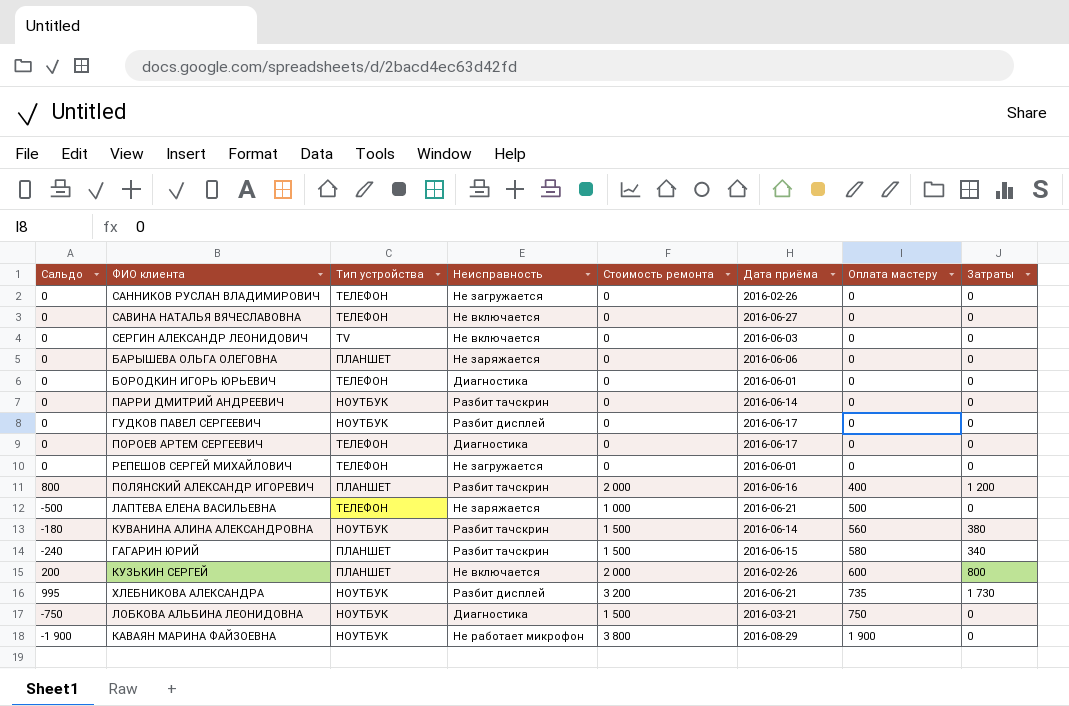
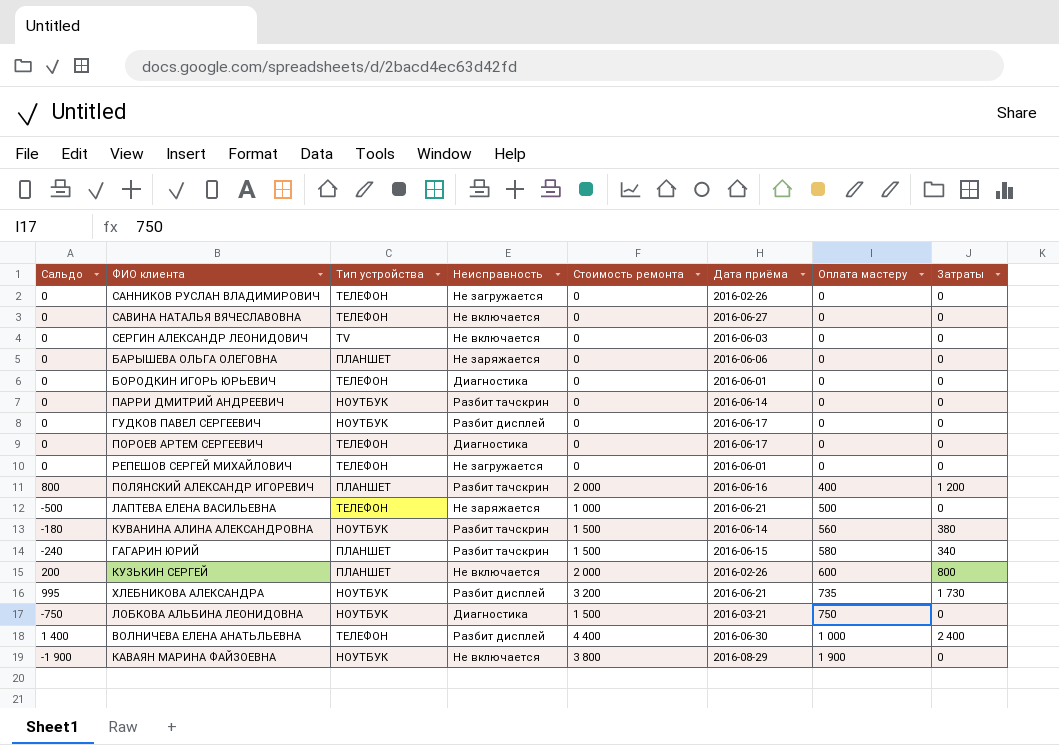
row ВОЛНИЧЕВА ЕЛЕНА АНАТЬЛЬЕВНА: none -> 1 400 | ТЕЛЕФОН | Разбит дисплей | 4 400 | 2016-06-30 | 1 000 | 2 400
КАВАЯН МАРИНА ФАЙЗОЕВНА | Неисправность: Не работает микрофон -> Не включается

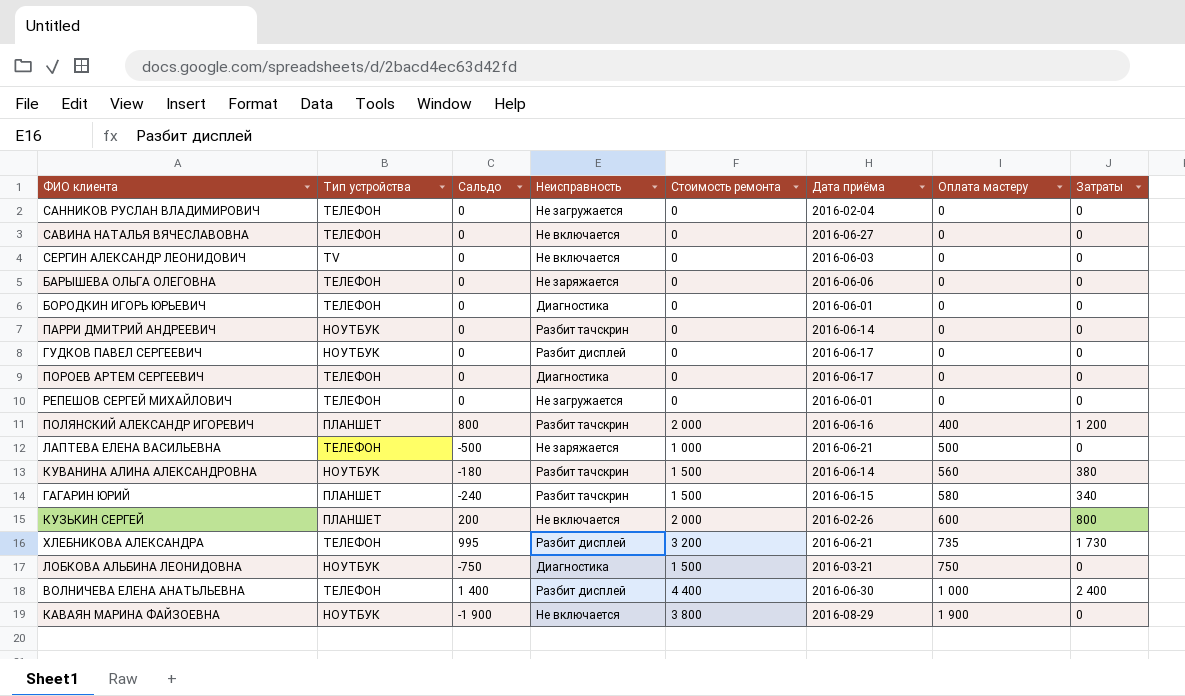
column Сальдо | position: 1 -> 3
САННИКОВ РУСЛАН ВЛАДИМИРОВИЧ | Дата приёма: 2016-02-26 -> 2016-02-04
БАРЫШЕВА ОЛЬГА ОЛЕГОВНА | Тип устройства: ПЛАНШЕТ -> ТЕЛЕФОН
ХЛЕБНИКОВА АЛЕКСАНДРА | Тип устройства: НОУТБУК -> ТЕЛЕФОН

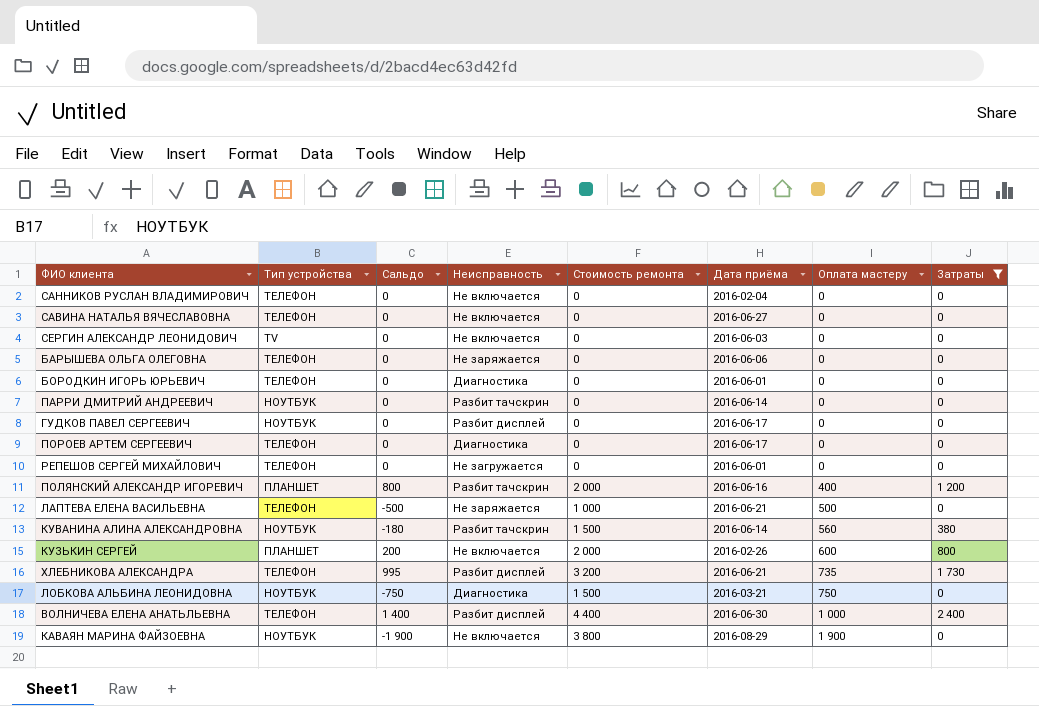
filter: none -> Затраты != 340
САННИКОВ РУСЛАН ВЛАДИМИРОВИЧ | Неисправность: Не загружается -> Не включается

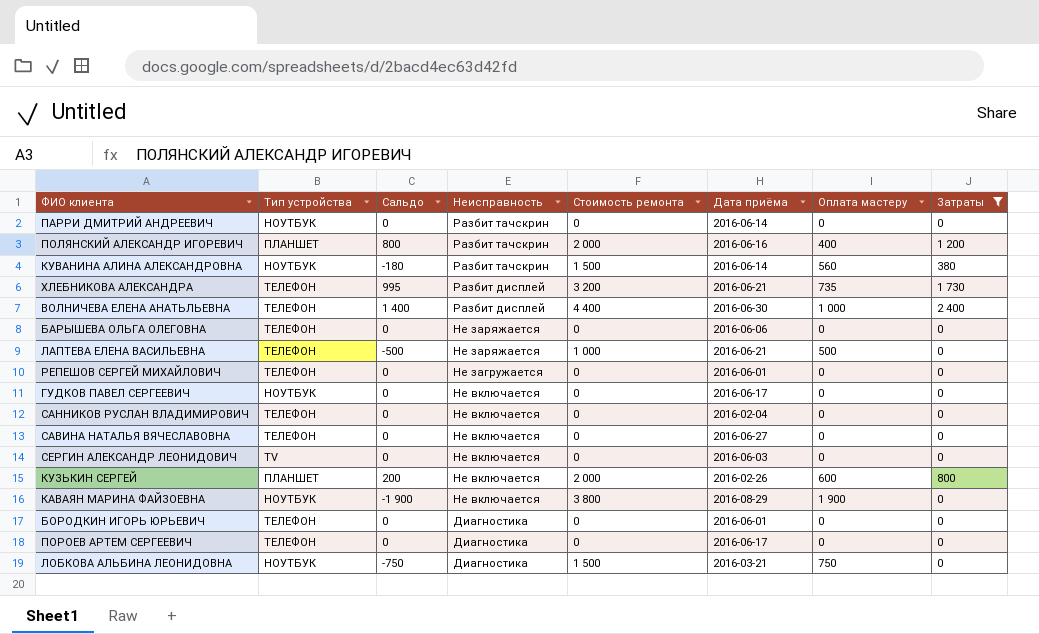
row order: Оплата мастеру ascending -> Неисправность descending
ГУДКОВ ПАВЕЛ СЕРГЕЕВИЧ | Неисправность: Разбит дисплей -> Не включается

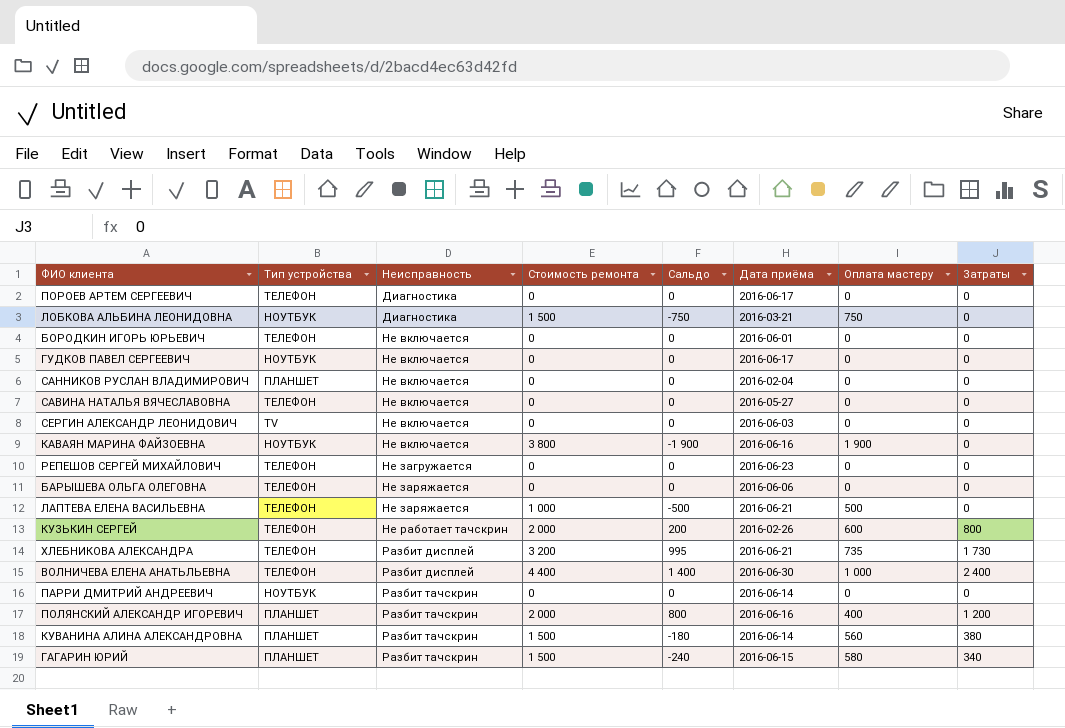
filter: Затраты != 340 -> none
row order: Неисправность descending -> Неисправность ascending
column Сальдо | position: 3 -> 5
БОРОДКИН ИГОРЬ ЮРЬЕВИЧ | Неисправность: Диагностика -> Не включается
САННИКОВ РУСЛАН ВЛАДИМИРОВИЧ | Тип устройства: ТЕЛЕФОН -> ПЛАНШЕТ
САВИНА НАТАЛЬЯ ВЯЧЕСЛАВОВНА | Дата приёма: 2016-06-27 -> 2016-05-27
КАВАЯН МАРИНА ФАЙЗОЕВНА | Дата приёма: 2016-08-29 -> 2016-06-16
РЕПЕШОВ СЕРГЕЙ МИХАЙЛОВИЧ | Дата приёма: 2016-06-01 -> 2016-06-23
КУЗЬКИН СЕРГЕЙ | Тип устройства: ПЛАНШЕТ -> ТЕЛЕФОН
КУЗЬКИН СЕРГЕЙ | Неисправность: Не включается -> Не работает тачскрин
КУВАНИНА АЛИНА АЛЕКСАНДРОВНА | Тип устройства: НОУТБУК -> ПЛАНШЕТ

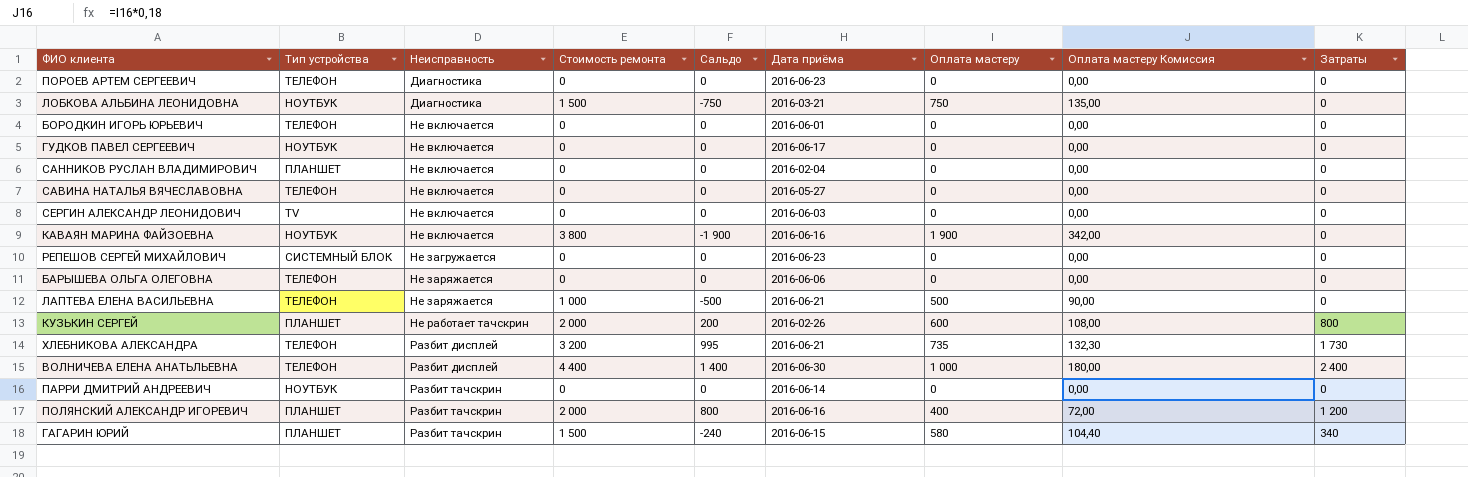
column Оплата мастеру Комиссия | formula: none -> [Оплата мастеру] * 0,18
row КУВАНИНА АЛИНА АЛЕКСАНДРОВНА: ПЛАНШЕТ | Разбит тачскрин | 1 500 | -180 | 2016-06-14 | 560 | 380 -> none
ПОРОЕВ АРТЕМ СЕРГЕЕВИЧ | Дата приёма: 2016-06-17 -> 2016-06-23
РЕПЕШОВ СЕРГЕЙ МИХАЙЛОВИЧ | Тип устройства: ТЕЛЕФОН -> СИСТЕМНЫЙ БЛОК
КУЗЬКИН СЕРГЕЙ | Тип устройства: ТЕЛЕФОН -> ПЛАНШЕТ

